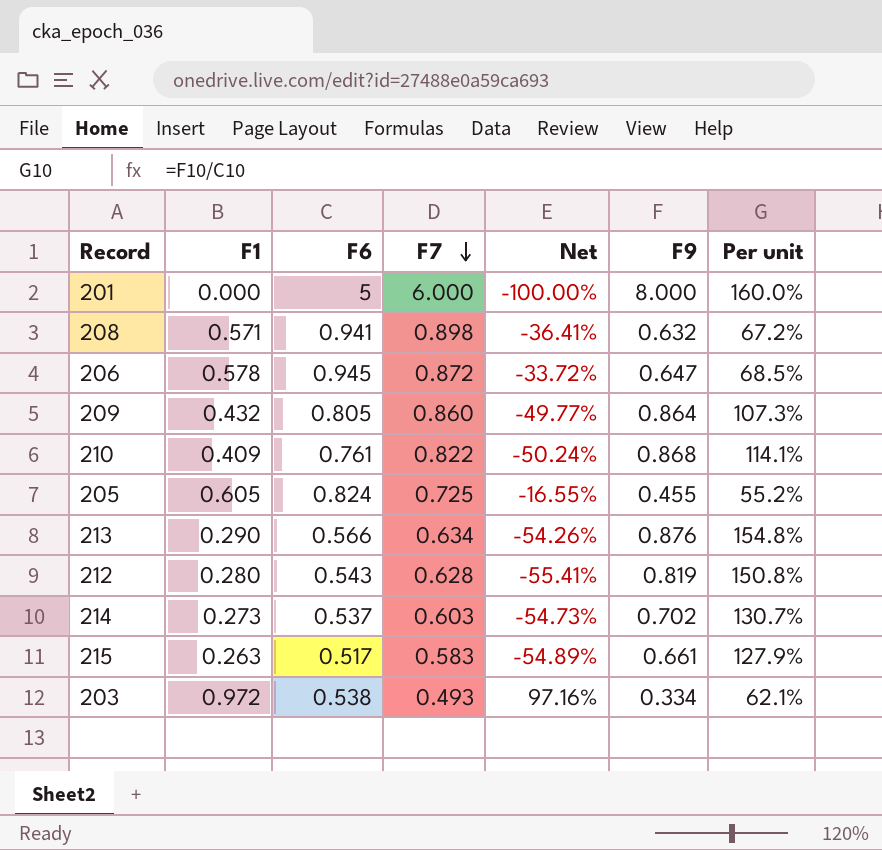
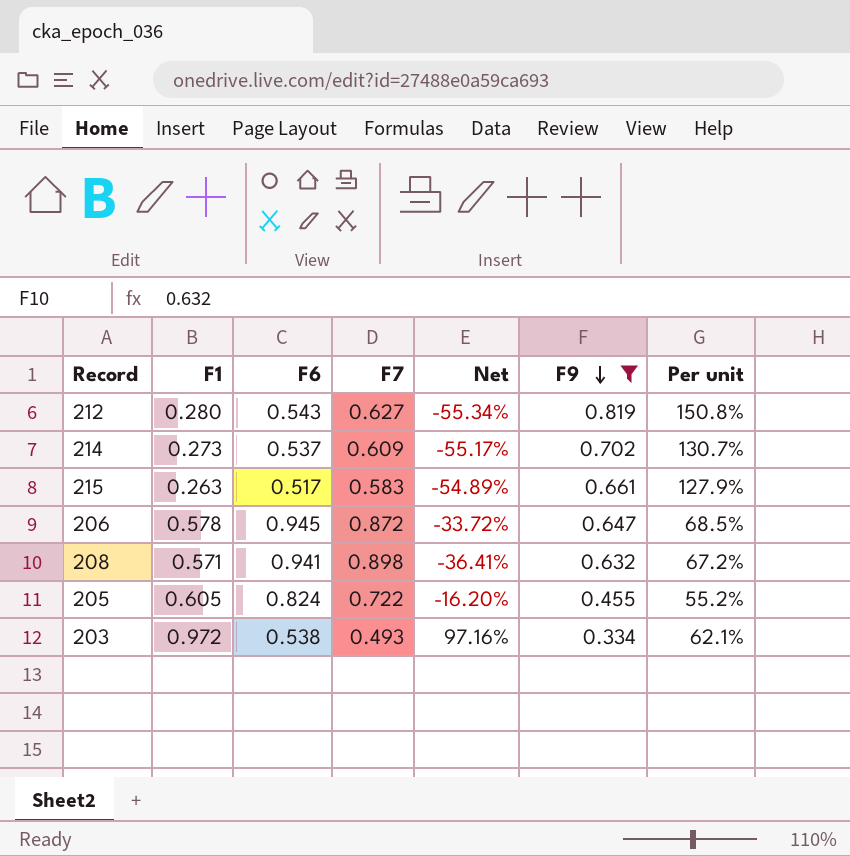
filter: none -> F9 <= 0.819
row order: F7 descending -> F9 descending
212 | F7: 0.628 -> 0.627
212 | Net: -55.41% -> -55.34%
214 | F7: 0.603 -> 0.609
214 | Net: -54.73% -> -55.17%
205 | F7: 0.725 -> 0.722
205 | Net: -16.55% -> -16.20%

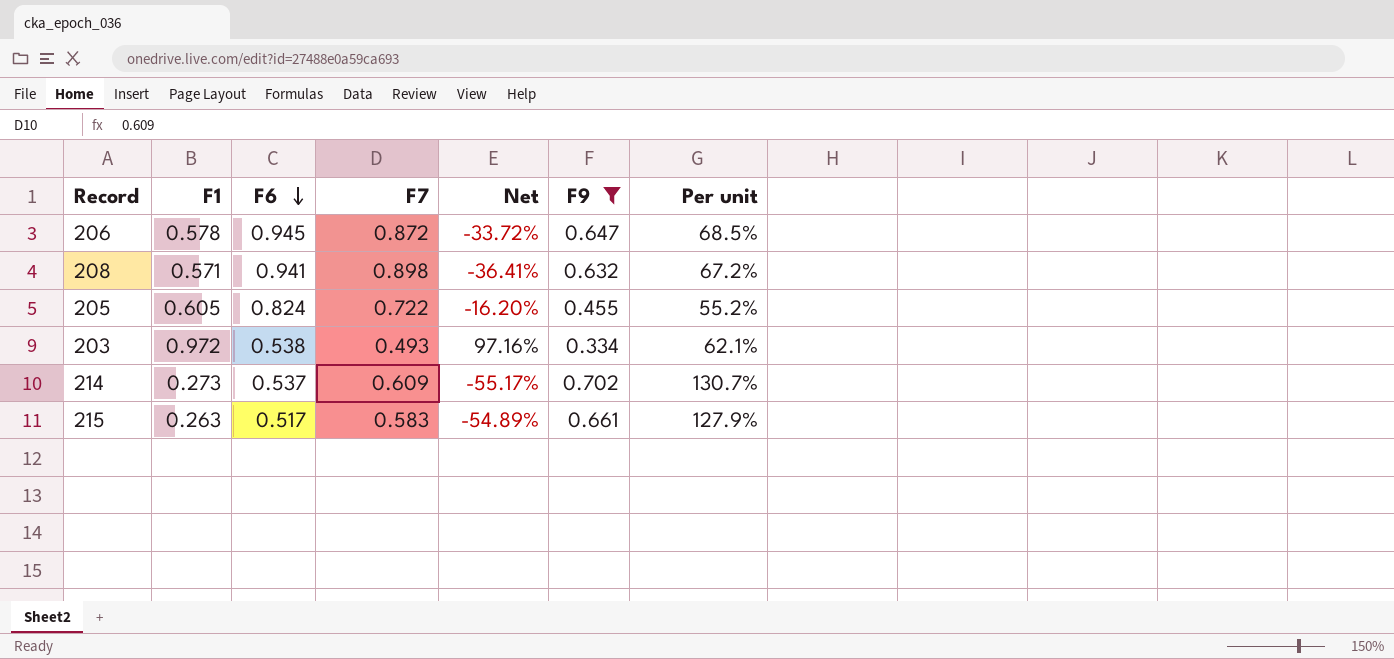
row order: F9 descending -> F6 descending
row 212: 0.280 | 0.543 | 0.627 | -55.34% | 0.819 | 150.8% -> none

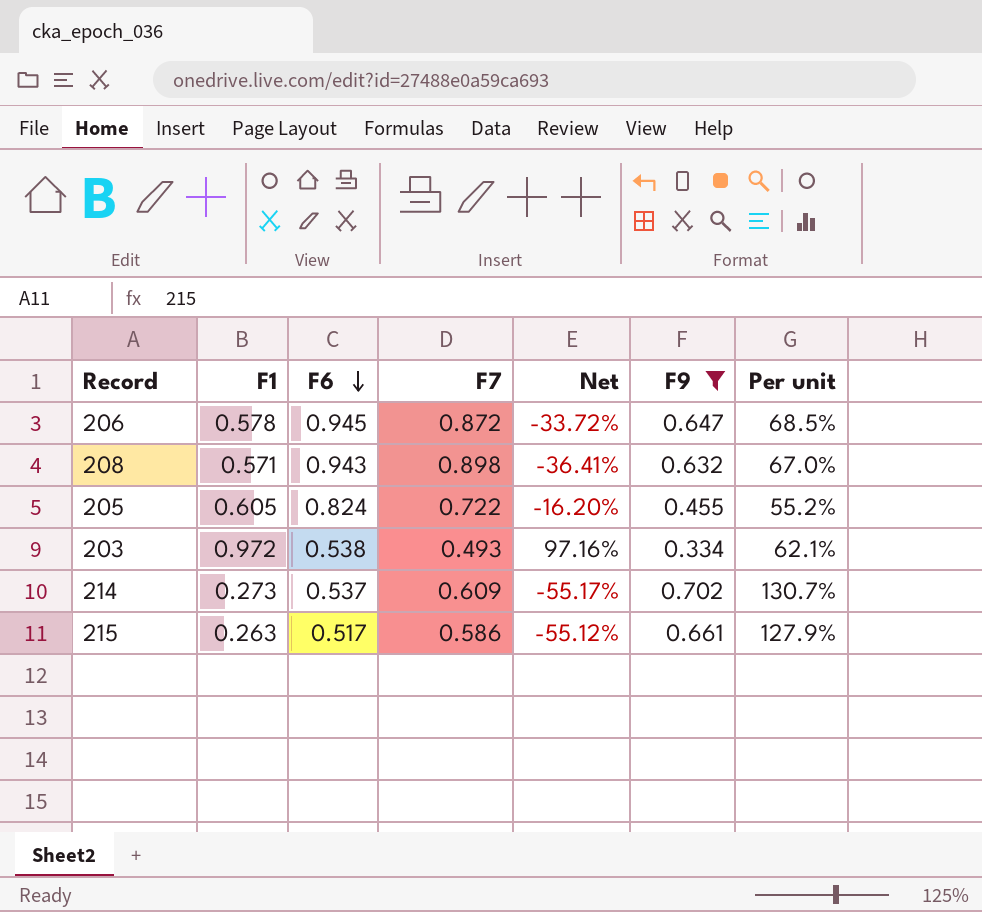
208 | F6: 0.941 -> 0.943
208 | Per unit: 67.2% -> 67.0%
215 | F7: 0.583 -> 0.586
215 | Net: -54.89% -> -55.12%

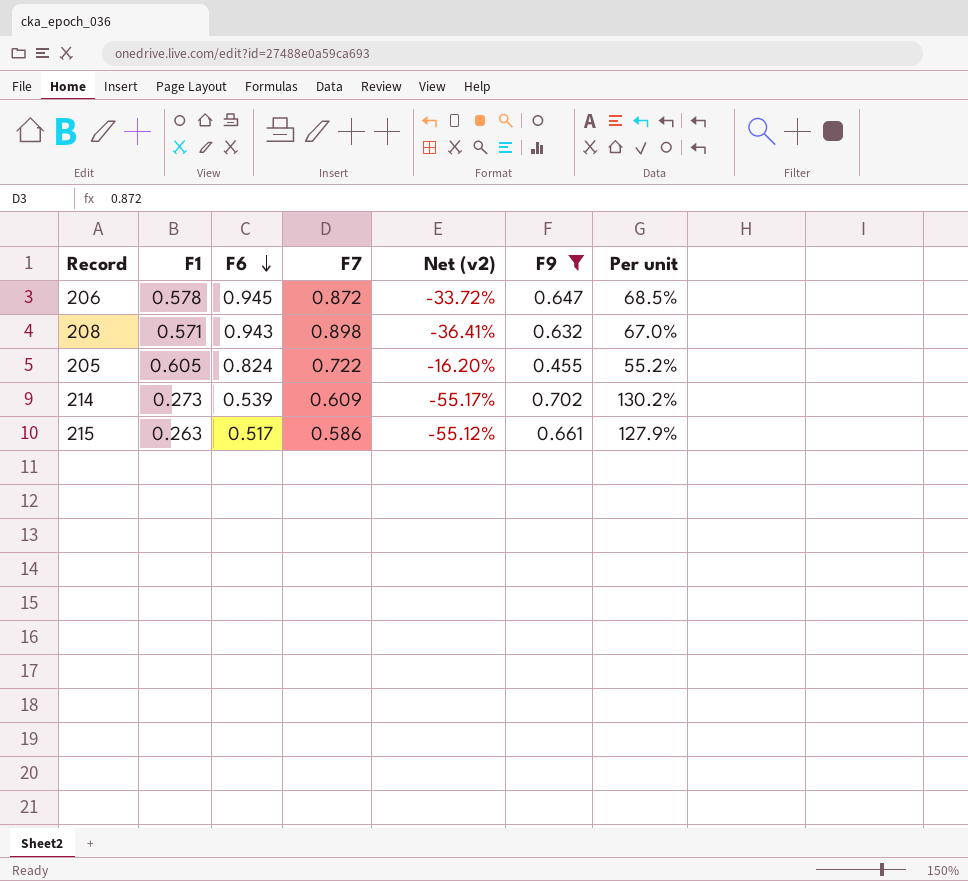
column name: Net -> Net (v2)
row 203: 0.972 | 0.538 | 0.493 | 97.16% | 0.334 | 62.1% -> none
214 | F6: 0.537 -> 0.539
214 | Per unit: 130.7% -> 130.2%

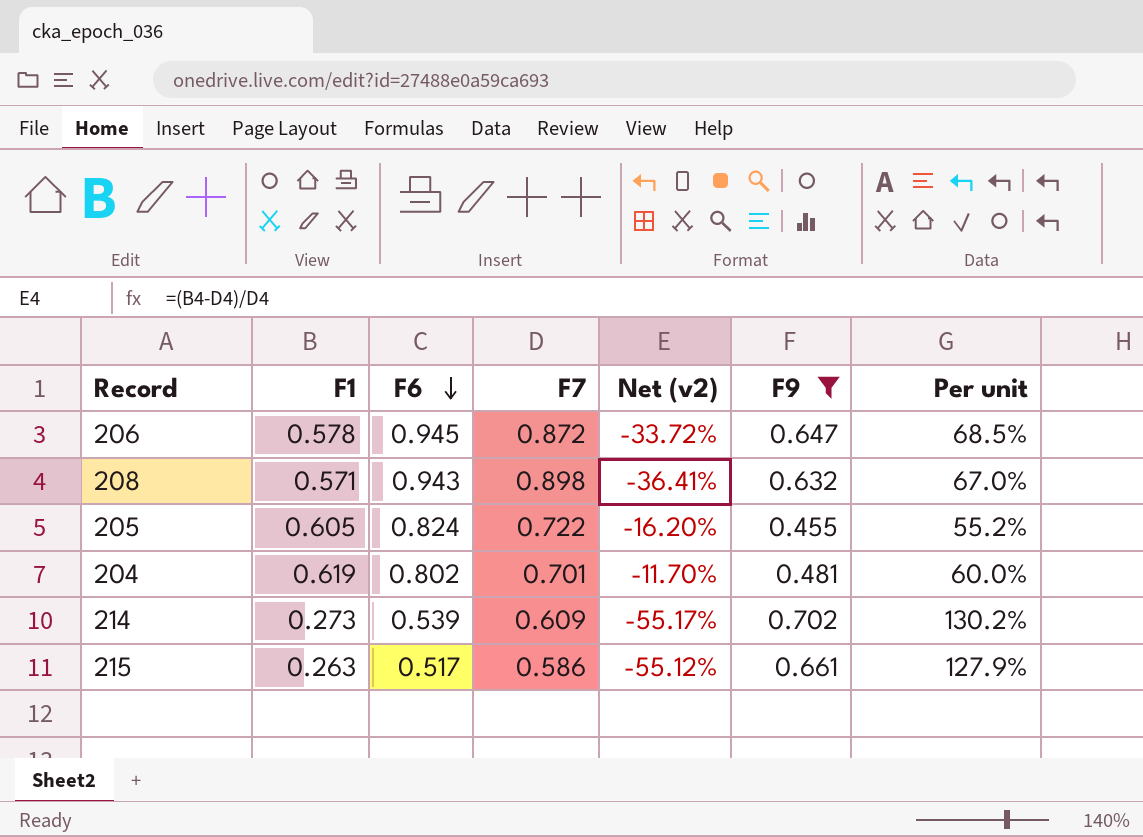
row 204: none -> 0.619 | 0.802 | 0.701 | -11.70% | 0.481 | 60.0%

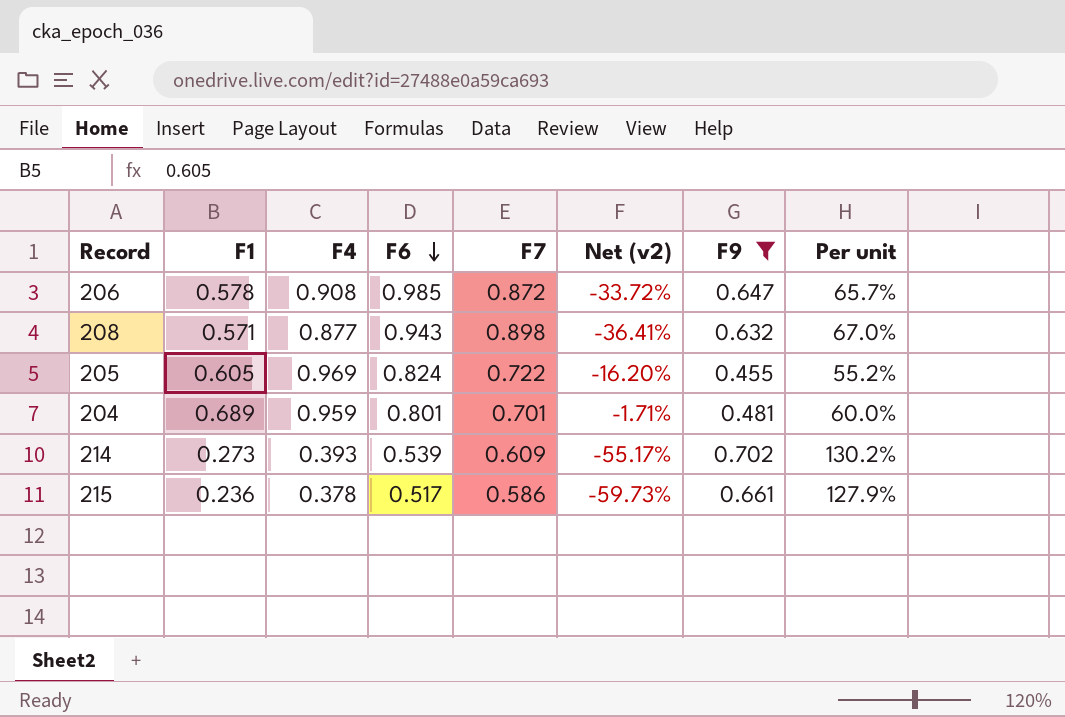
column F4 | position: none -> 3
206 | F6: 0.945 -> 0.985
206 | Per unit: 68.5% -> 65.7%
204 | F1: 0.619 -> 0.689
204 | F6: 0.802 -> 0.801
204 | Net (v2): -11.70% -> -1.71%
215 | F1: 0.263 -> 0.236
215 | Net (v2): -55.12% -> -59.73%

